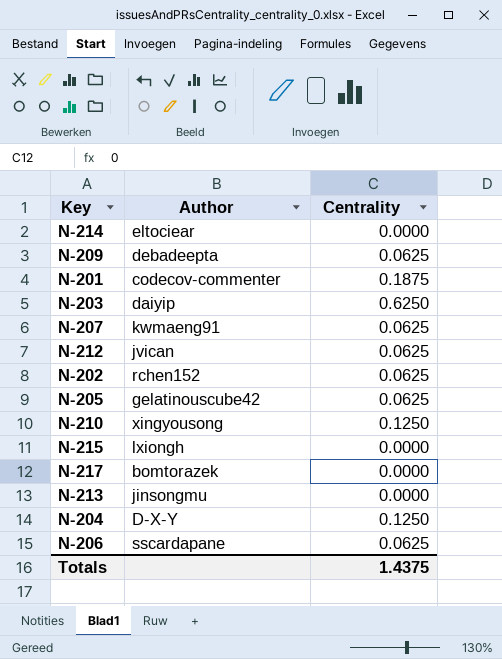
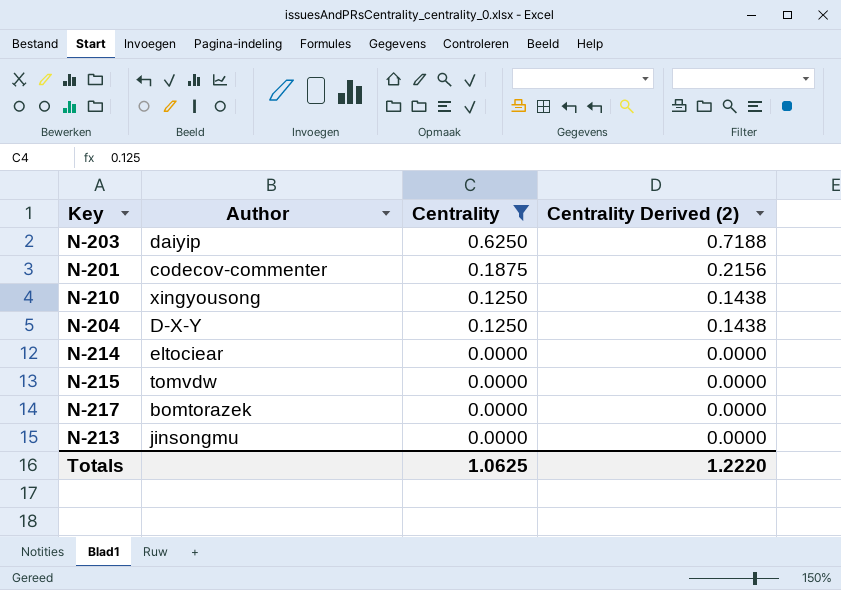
filter: none -> Centrality != 0.0625
row order: none -> Centrality descending
column Centrality Derived (2) | formula: none -> [Centrality] * 1.15
N-215 | Author: lxiongh -> tomvdw
Totals | Centrality: 1.4375 -> 1.0625

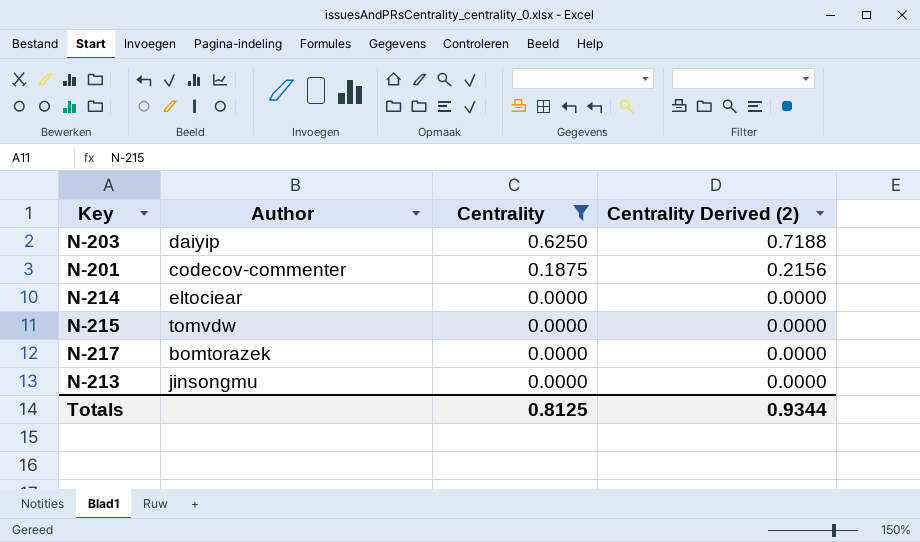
row N-210: xingyousong | 0.1250 | 0.1438 -> none
row N-204: D-X-Y | 0.1250 | 0.1438 -> none
Totals | Centrality: 1.0625 -> 0.8125
Totals | Centrality Derived (2): 1.2220 -> 0.9344

